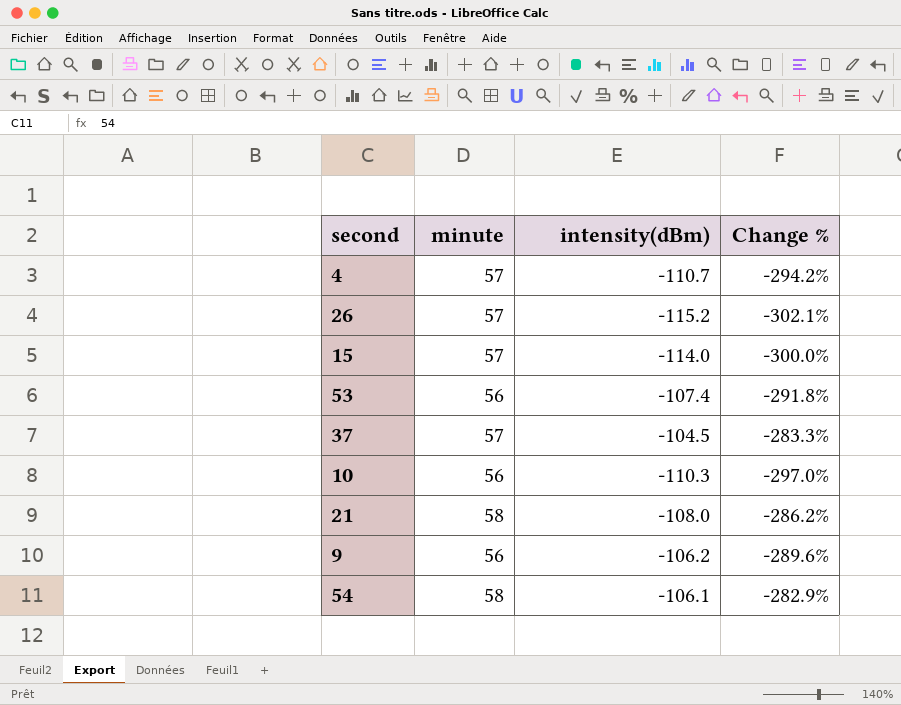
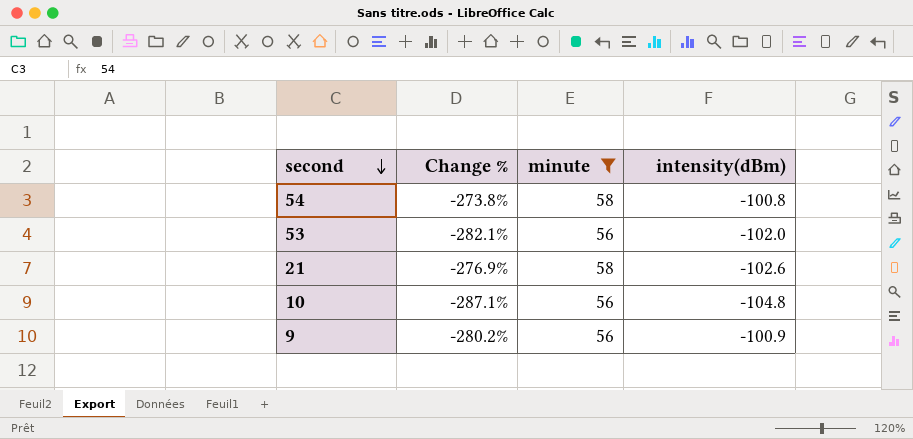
filter: none -> minute != 57
row order: none -> second descending
column Change % | position: 4 -> 2
54 | Change %: -282.9% -> -273.8%
54 | intensity(dBm): -106.1 -> -100.8
53 | Change %: -291.8% -> -282.1%
53 | intensity(dBm): -107.4 -> -102.0
21 | Change %: -286.2% -> -276.9%
21 | intensity(dBm): -108.0 -> -102.6
10 | Change %: -297.0% -> -287.1%
10 | intensity(dBm): -110.3 -> -104.8
9 | Change %: -289.6% -> -280.2%
9 | intensity(dBm): -106.2 -> -100.9

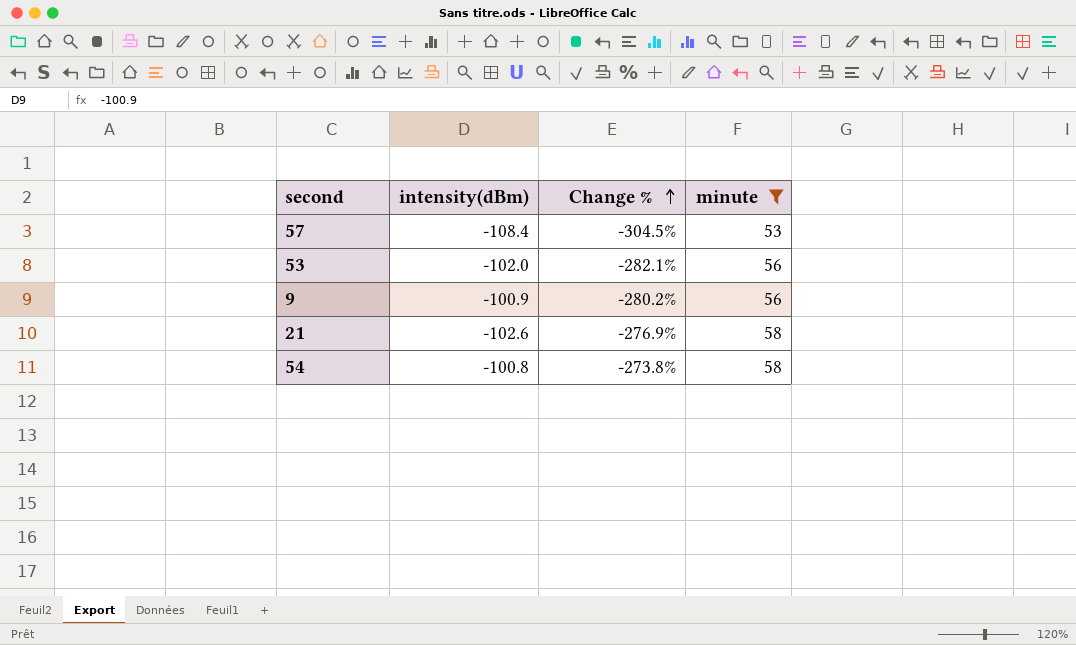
row order: second descending -> Change % ascending
column intensity(dBm) | position: 4 -> 2
row 10: -287.1% | 56 | -104.8 -> none
row 57: none -> -108.4 | -304.5% | 53

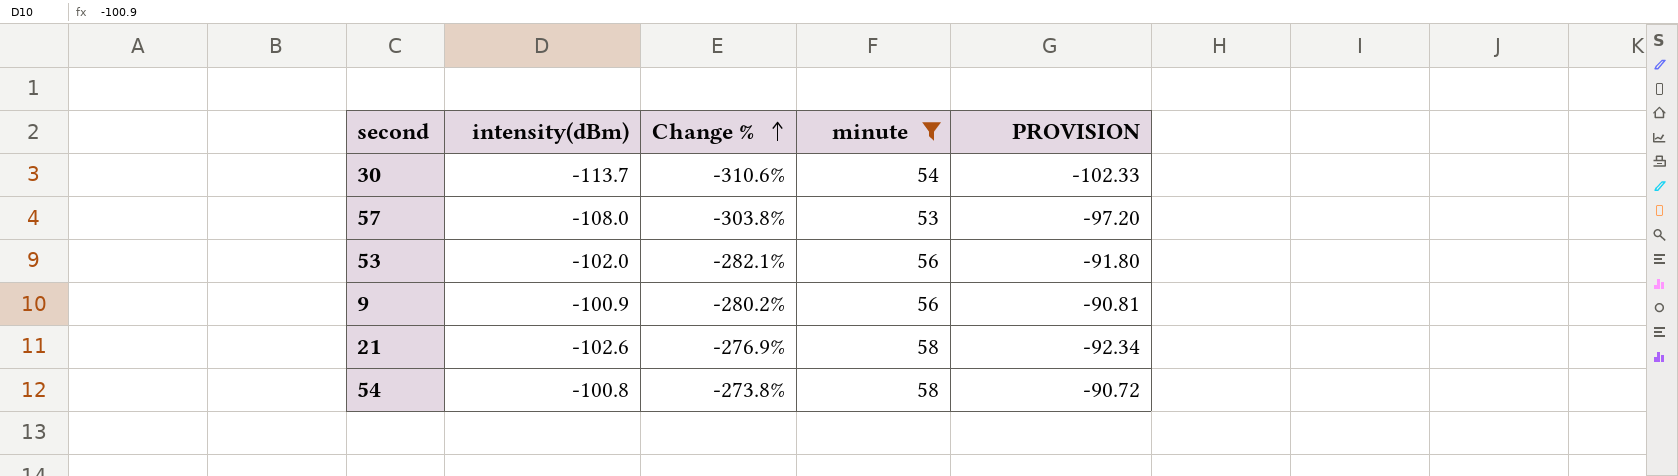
column PROVISION | formula: none -> [intensity(dBm)] * 0.9
row 30: none -> -113.7 | -310.6% | 54 | -102.33
57 | intensity(dBm): -108.4 -> -108.0
57 | Change %: -304.5% -> -303.8%

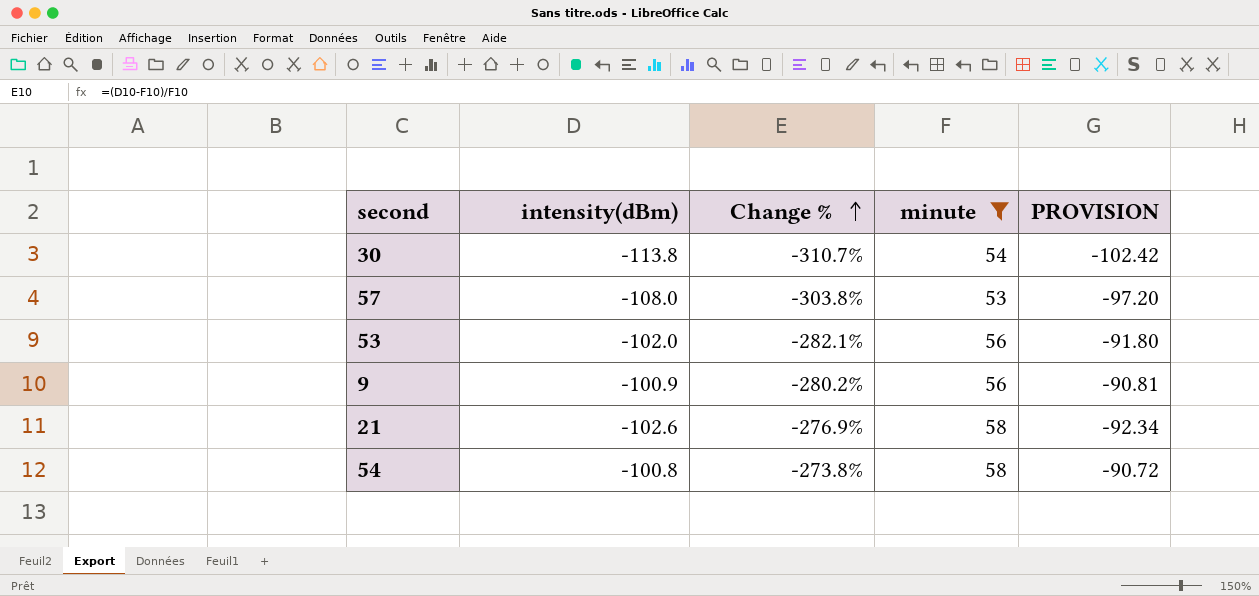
30 | intensity(dBm): -113.7 -> -113.8
30 | Change %: -310.6% -> -310.7%
30 | PROVISION: -102.33 -> -102.42

